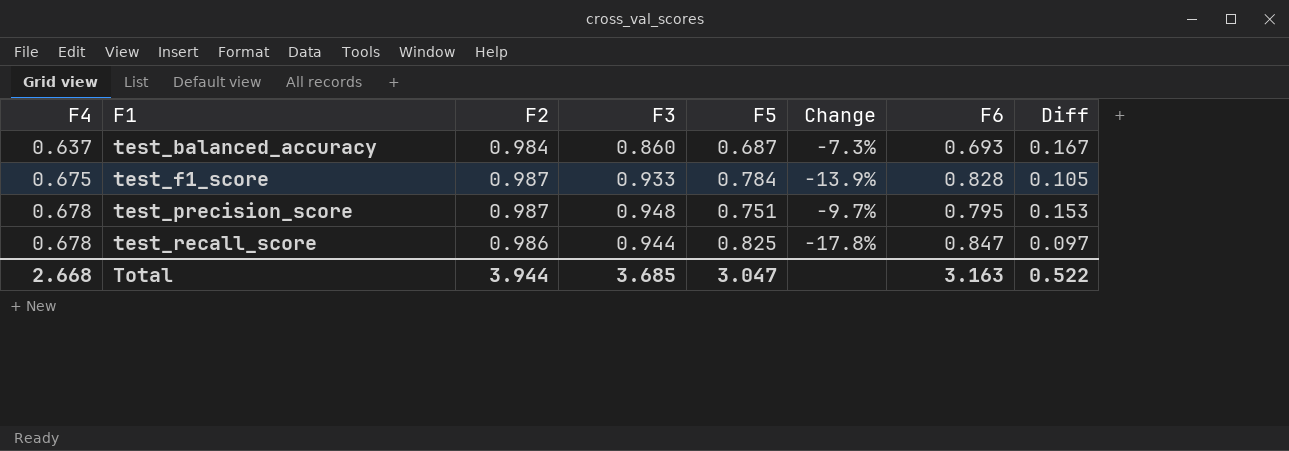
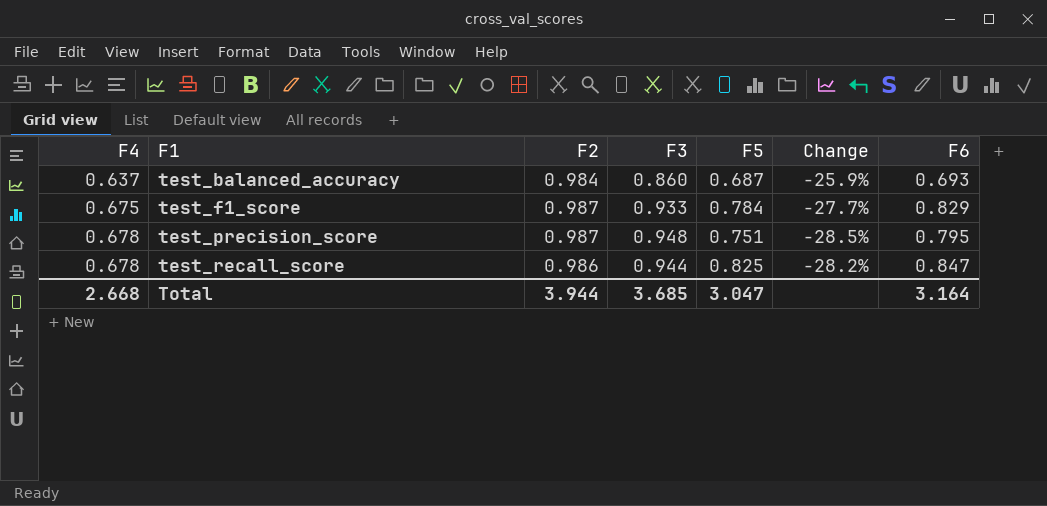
column Diff | formula: [F3] - [F6] -> none
column Change | formula: ([F4] - [F5]) / [F5] -> ([F4] - [F3]) / [F3]
test_f1_score | F6: 0.828 -> 0.829
Total | F6: 3.163 -> 3.164

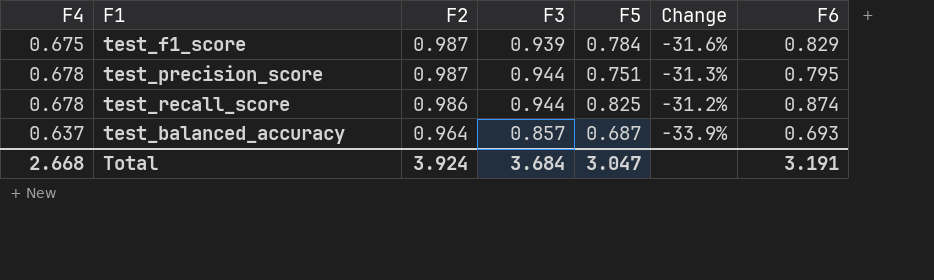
row order: F4 ascending -> F2 descending
column Change | formula: ([F4] - [F3]) / [F3] -> ([F4] - [F2]) / [F2]
test_f1_score | F3: 0.933 -> 0.939
test_precision_score | F3: 0.948 -> 0.944
test_recall_score | F6: 0.847 -> 0.874
test_balanced_accuracy | F2: 0.984 -> 0.964
test_balanced_accuracy | F3: 0.860 -> 0.857
Total | F2: 3.944 -> 3.924
Total | F3: 3.685 -> 3.684
Total | F6: 3.164 -> 3.191

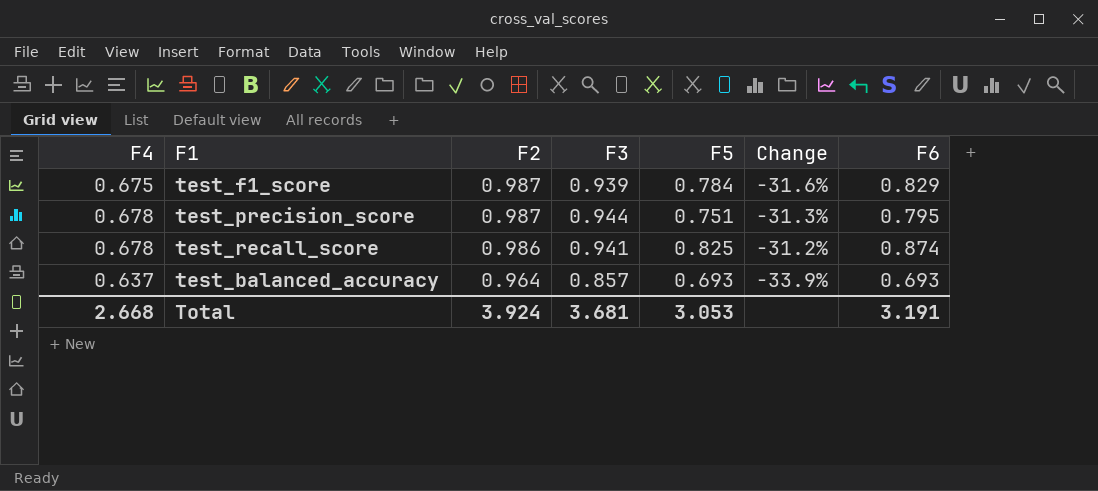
test_recall_score | F3: 0.944 -> 0.941
test_balanced_accuracy | F5: 0.687 -> 0.693
Total | F3: 3.684 -> 3.681
Total | F5: 3.047 -> 3.053

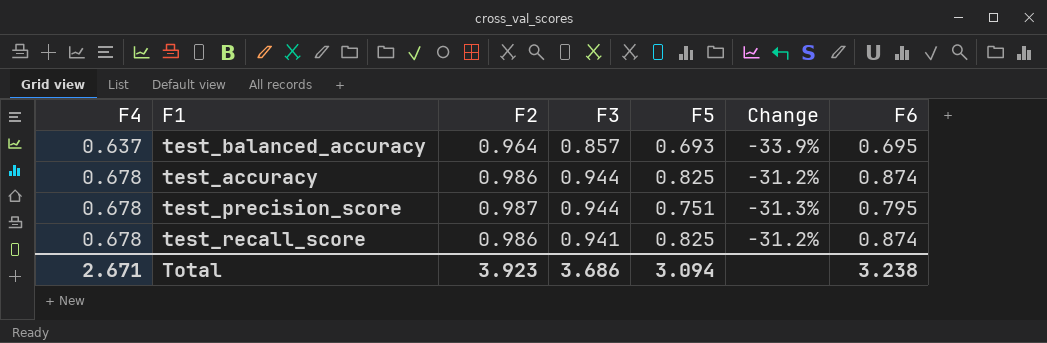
row order: F2 descending -> F4 ascending
row test_f1_score: 0.675 | 0.987 | 0.939 | 0.784 | -31.6% | 0.829 -> none
test_balanced_accuracy | F6: 0.693 -> 0.695
row test_accuracy: none -> 0.678 | 0.986 | 0.944 | 0.825 | -31.2% | 0.874
Total | F4: 2.668 -> 2.671
Total | F2: 3.924 -> 3.923
Total | F3: 3.681 -> 3.686
Total | F5: 3.053 -> 3.094
Total | F6: 3.191 -> 3.238

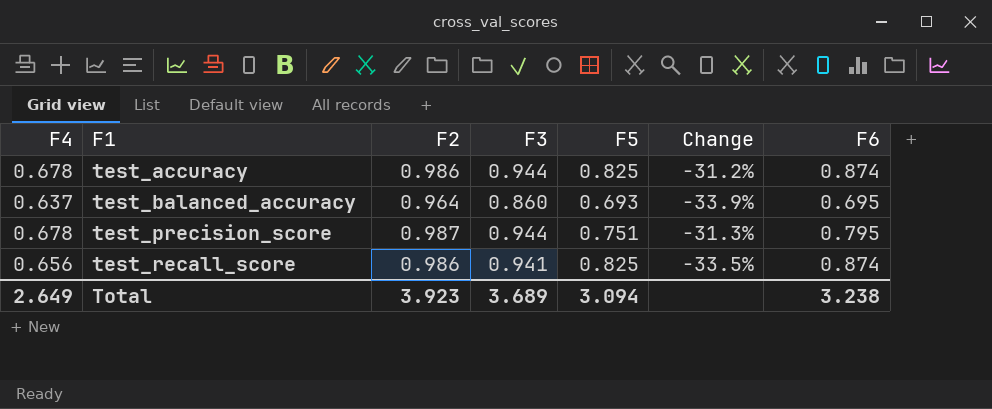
row order: F4 ascending -> F1 ascending
test_balanced_accuracy | F3: 0.857 -> 0.860
test_recall_score | F4: 0.678 -> 0.656
test_recall_score | Change: -31.2% -> -33.5%
Total | F4: 2.671 -> 2.649
Total | F3: 3.686 -> 3.689

